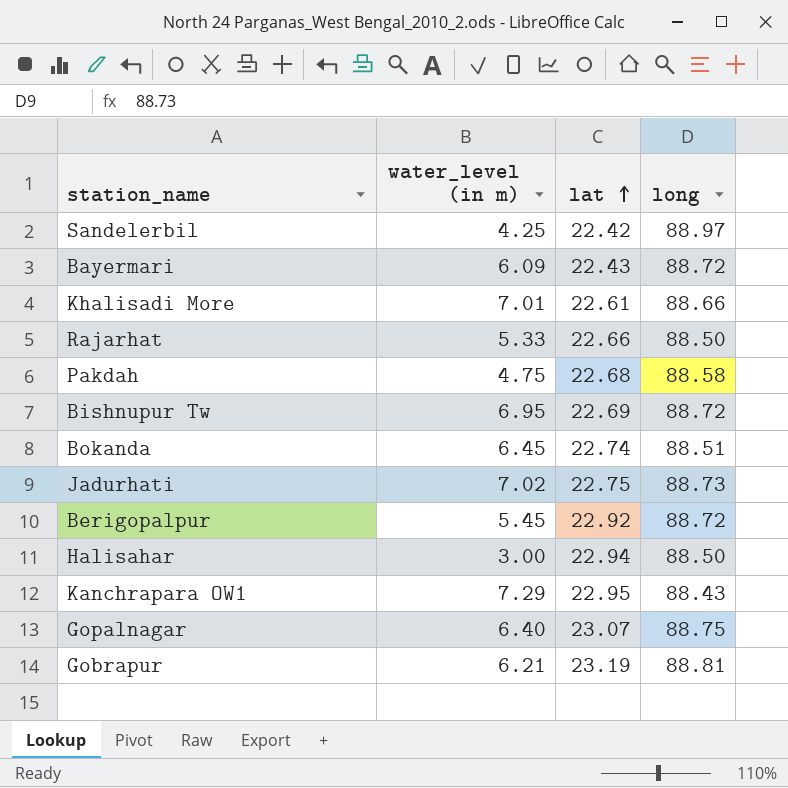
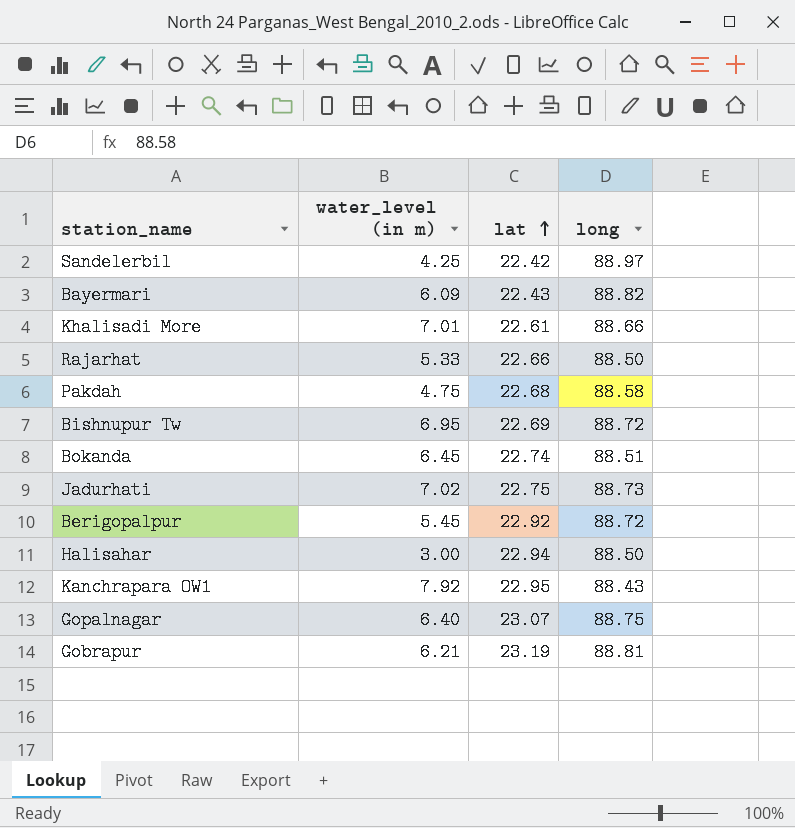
Bayermari | long: 88.72 -> 88.82
Kanchrapara OW1 | water_level (in m): 7.29 -> 7.92

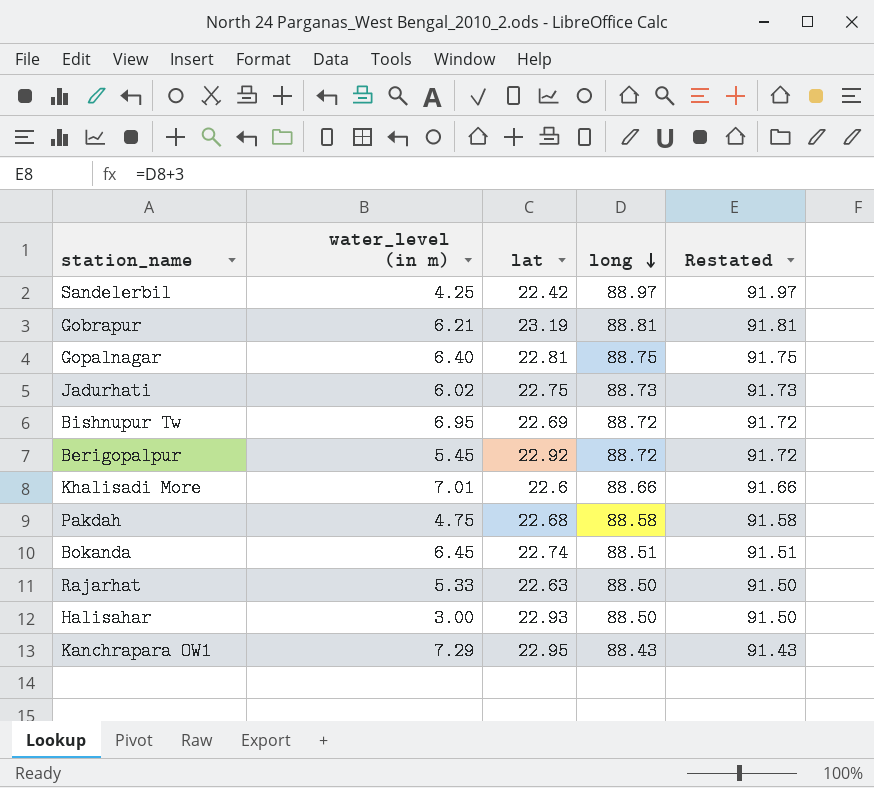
row order: lat ascending -> long descending
column Restated | formula: none -> [long] + 3
row Bayermari: 6.09 | 22.43 | 88.82 -> none
Gopalnagar | lat: 23.07 -> 22.81
Jadurhati | water_level (in m): 7.02 -> 6.02
Khalisadi More | lat: 22.61 -> 22.6
Rajarhat | lat: 22.66 -> 22.63
Halisahar | lat: 22.94 -> 22.93
Kanchrapara OW1 | water_level (in m): 7.92 -> 7.29

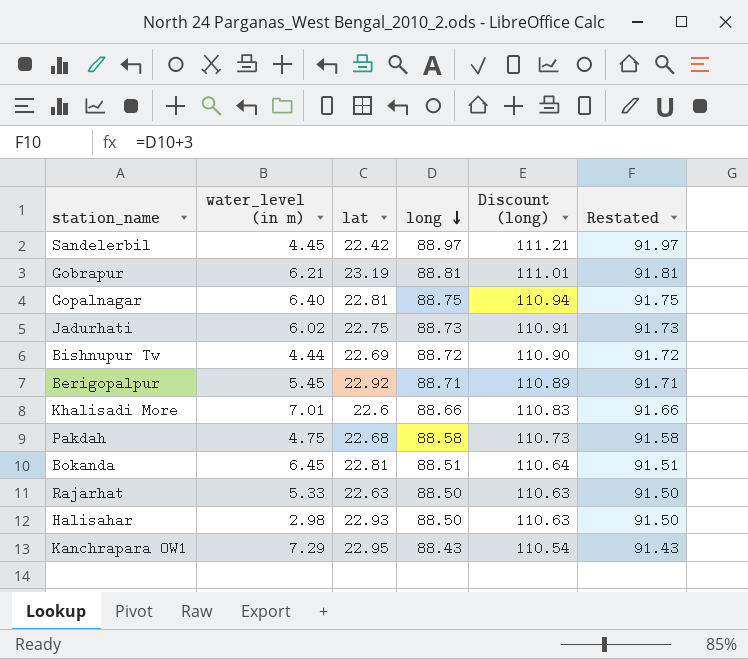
column Discount (long) | formula: none -> [long] * 1.25
Sandelerbil | water_level (in m): 4.25 -> 4.45
Bishnupur Tw | water_level (in m): 6.95 -> 4.44
Berigopalpur | long: 88.72 -> 88.71
Berigopalpur | Restated: 91.72 -> 91.71
Bokanda | lat: 22.74 -> 22.81
Halisahar | water_level (in m): 3.00 -> 2.98

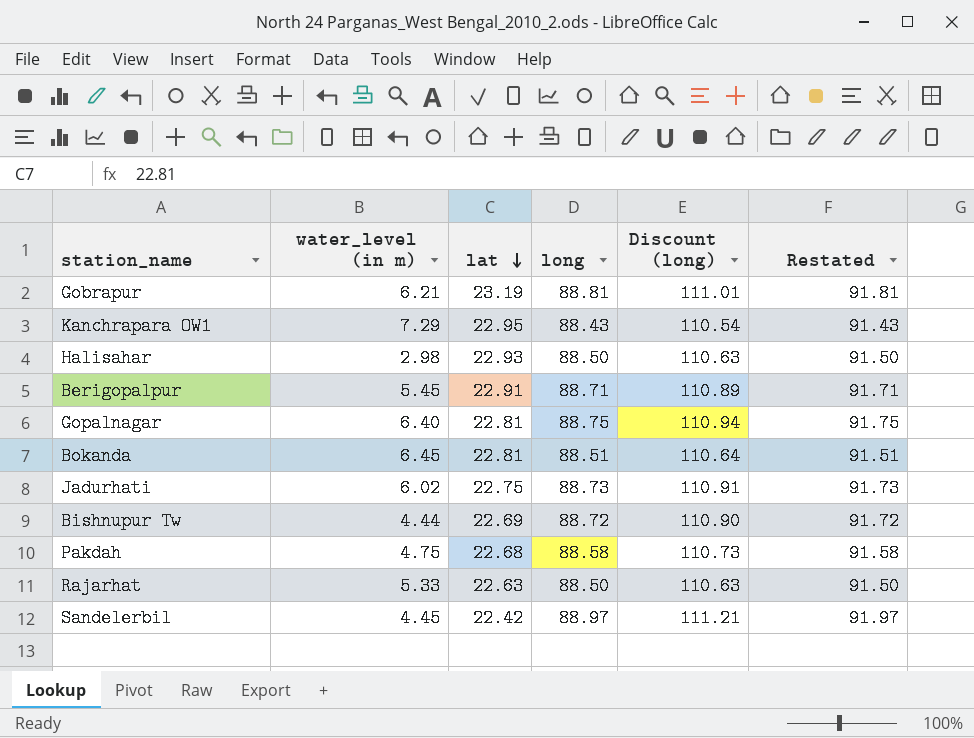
row order: long descending -> lat descending
row Khalisadi More: 7.01 | 22.6 | 88.66 | 110.83 | 91.66 -> none
Berigopalpur | lat: 22.92 -> 22.91

